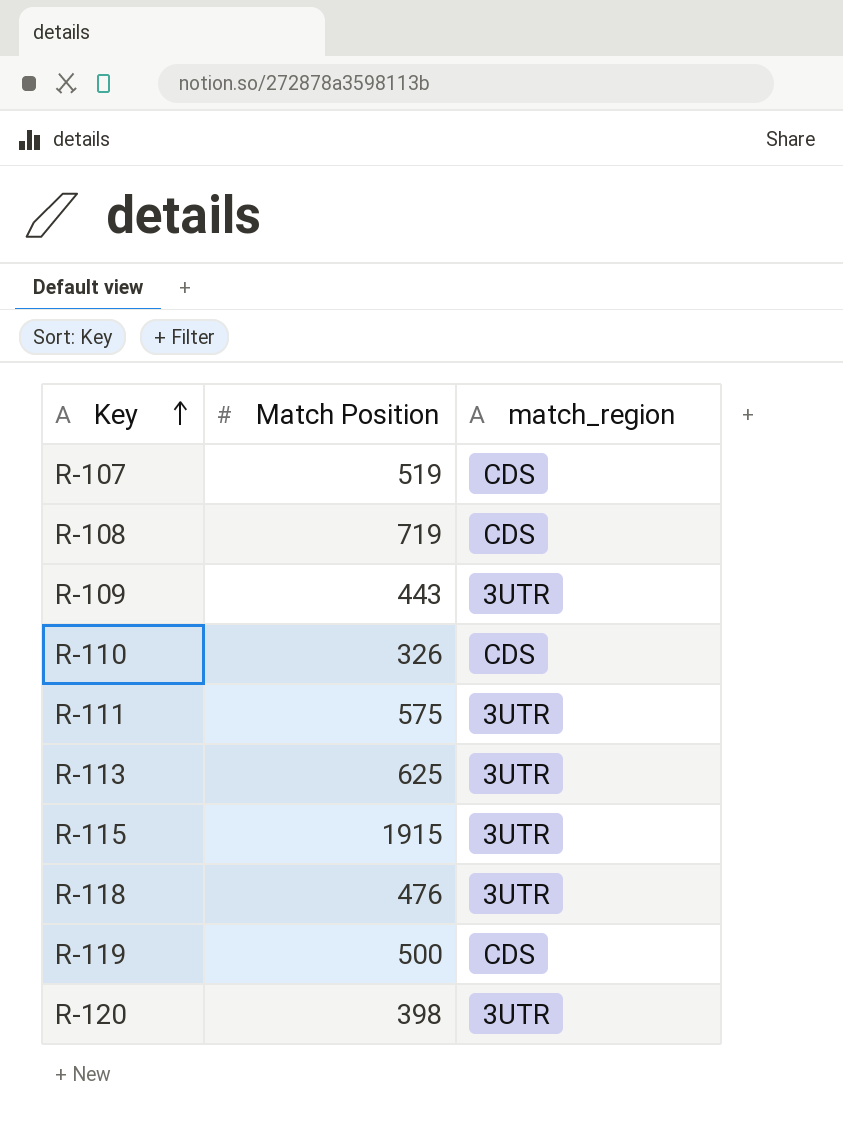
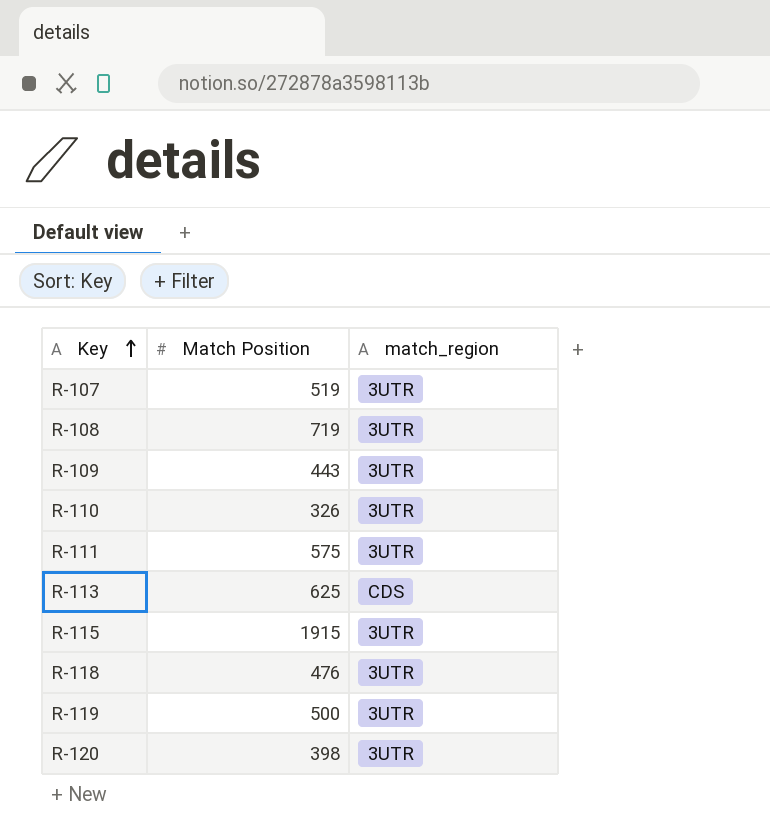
R-107 | match_region: CDS -> 3UTR
R-108 | match_region: CDS -> 3UTR
R-110 | match_region: CDS -> 3UTR
R-113 | match_region: 3UTR -> CDS
R-119 | match_region: CDS -> 3UTR

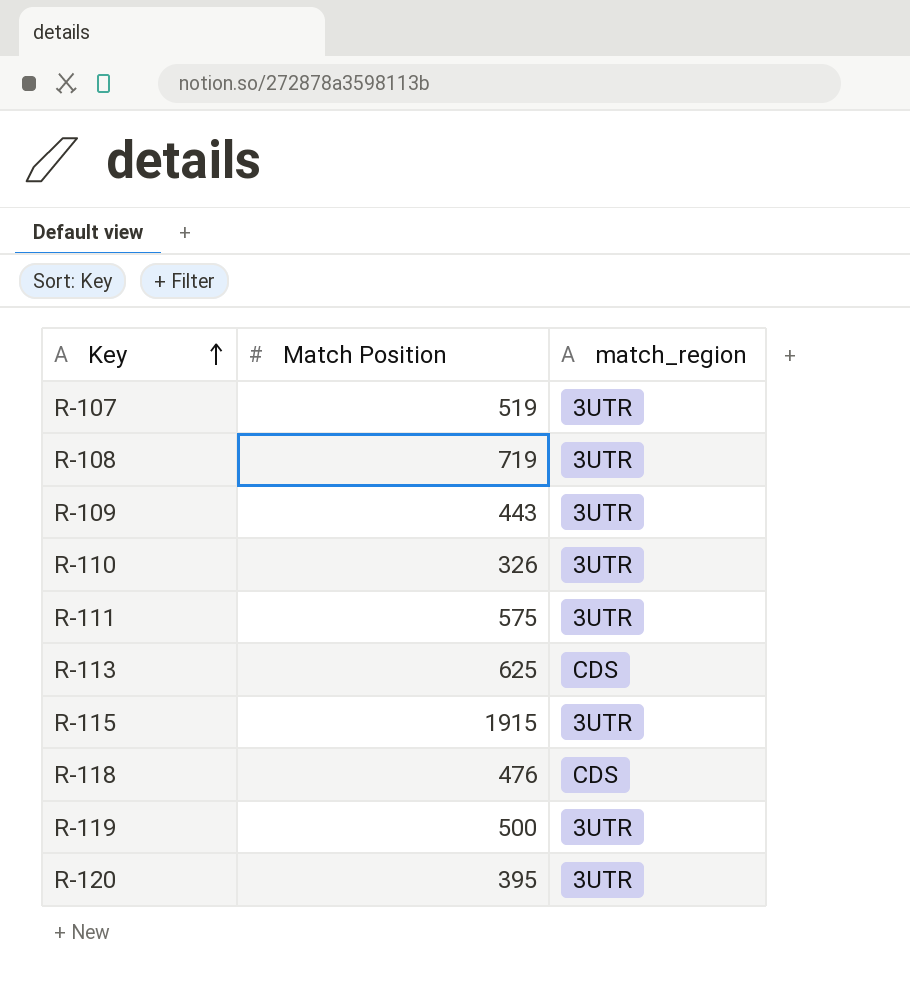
R-118 | match_region: 3UTR -> CDS
R-120 | Match Position: 398 -> 395

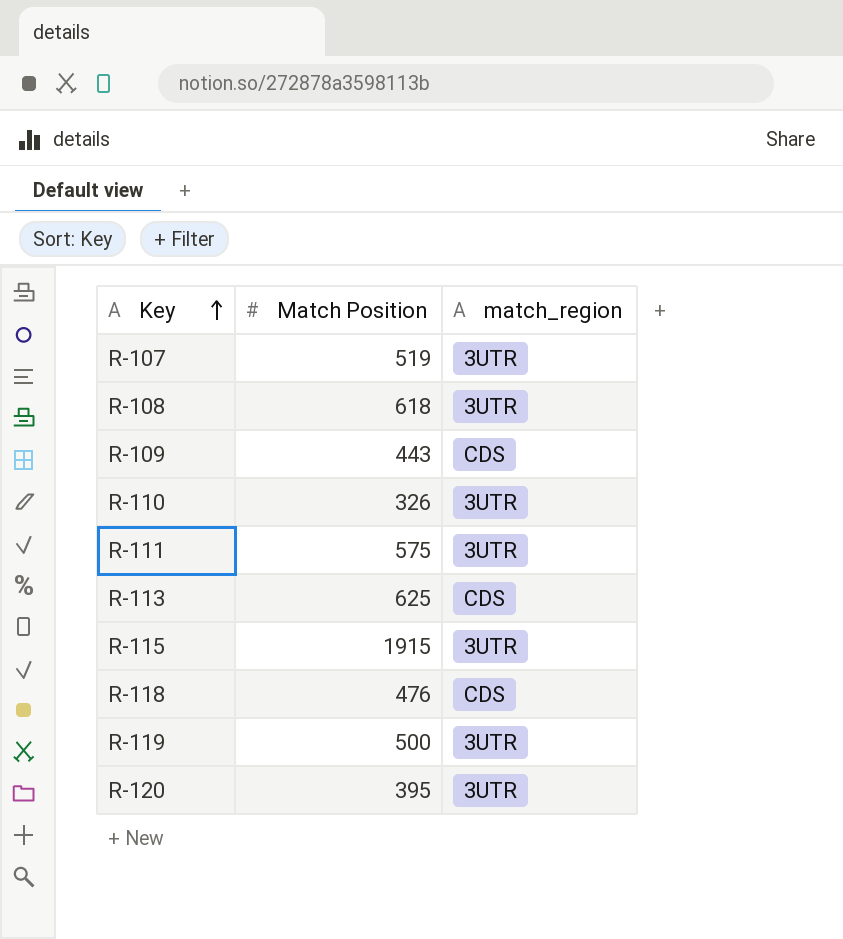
R-108 | Match Position: 719 -> 618
R-109 | match_region: 3UTR -> CDS

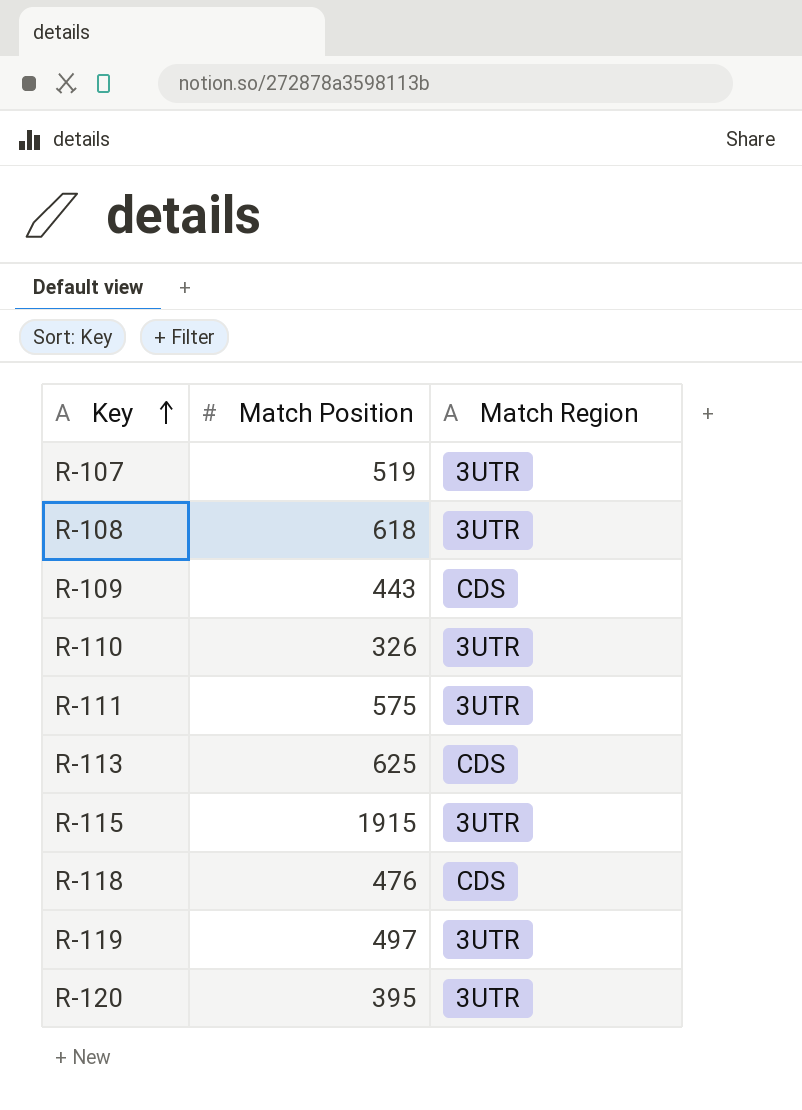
column name: match_region -> Match Region
R-119 | Match Position: 500 -> 497

